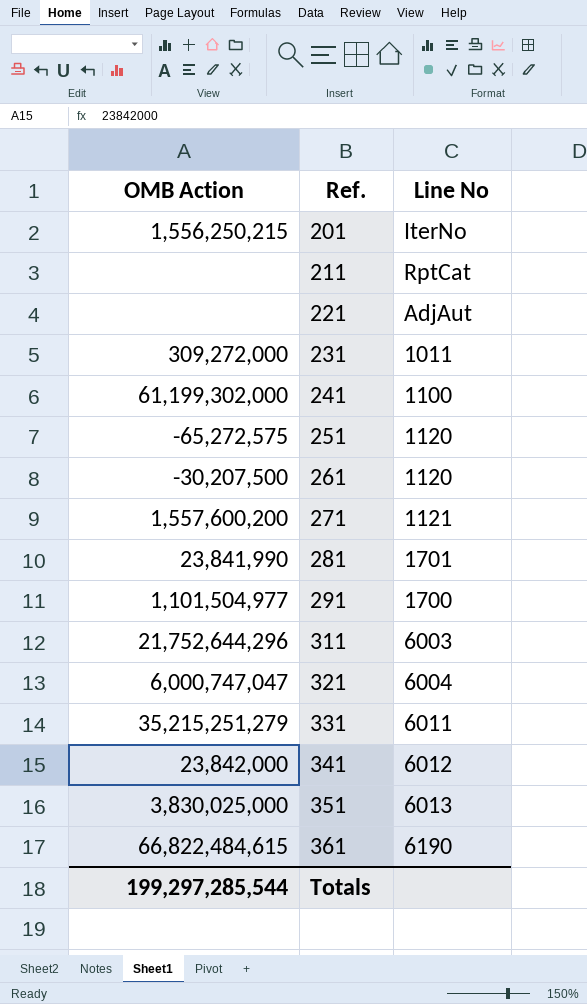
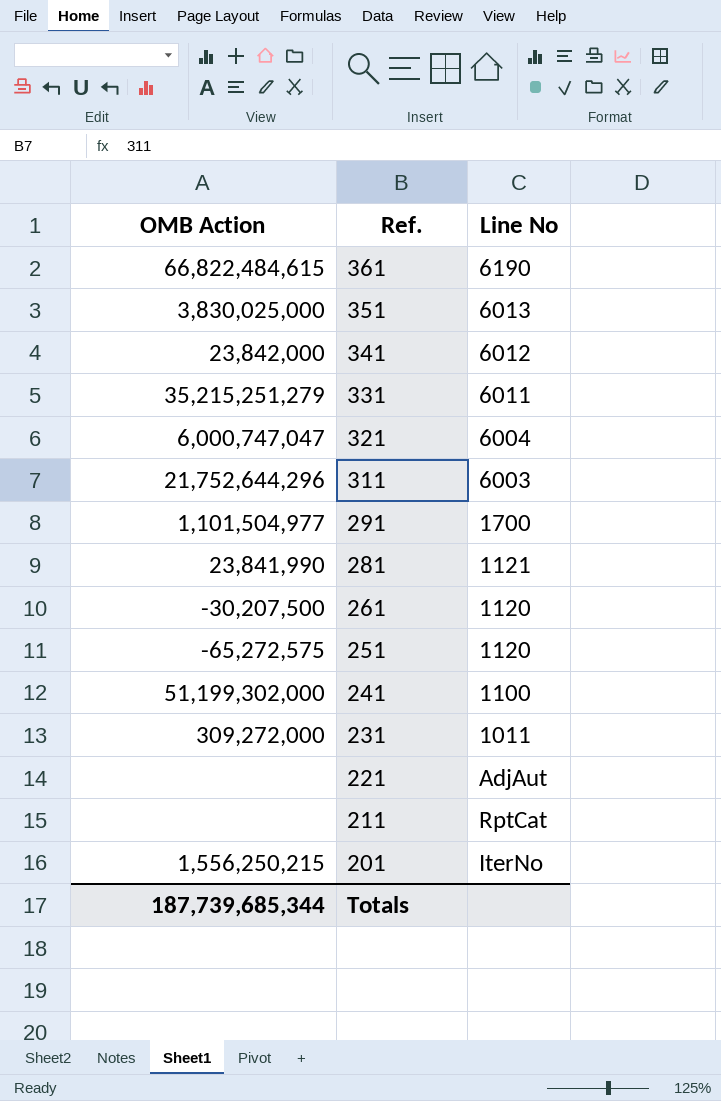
row order: Ref. ascending -> Ref. descending
row 271: 1,557,600,200 | 1121 -> none
281 | Line No: 1701 -> 1121
241 | OMB Action: 61,199,302,000 -> 51,199,302,000
Totals | OMB Action: 199,297,285,544 -> 187,739,685,344

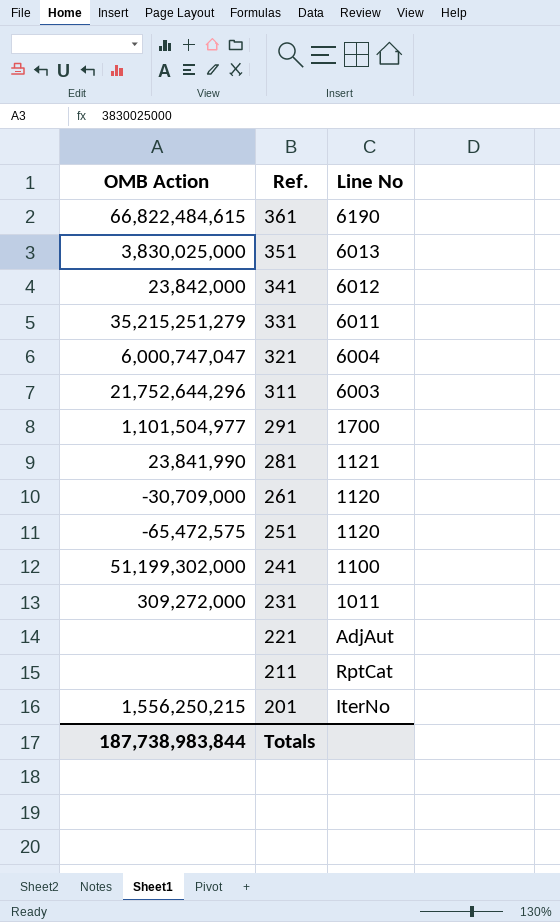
261 | OMB Action: -30,207,500 -> -30,709,000
251 | OMB Action: -65,272,575 -> -65,472,575
Totals | OMB Action: 187,739,685,344 -> 187,738,983,844

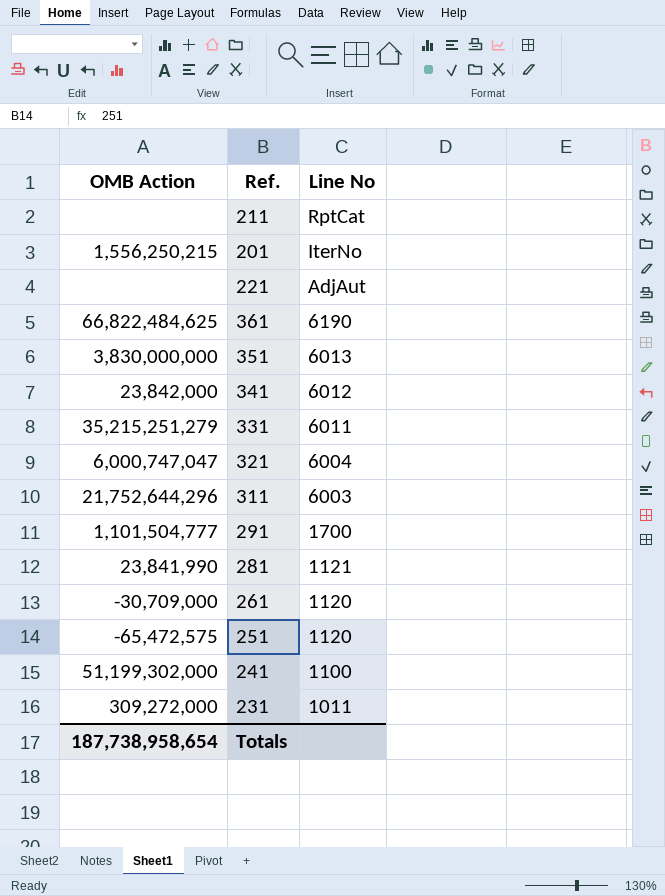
row order: Ref. descending -> Line No descending
361 | OMB Action: 66,822,484,615 -> 66,822,484,625
351 | OMB Action: 3,830,025,000 -> 3,830,000,000
291 | OMB Action: 1,101,504,977 -> 1,101,504,777
Totals | OMB Action: 187,738,983,844 -> 187,738,958,654

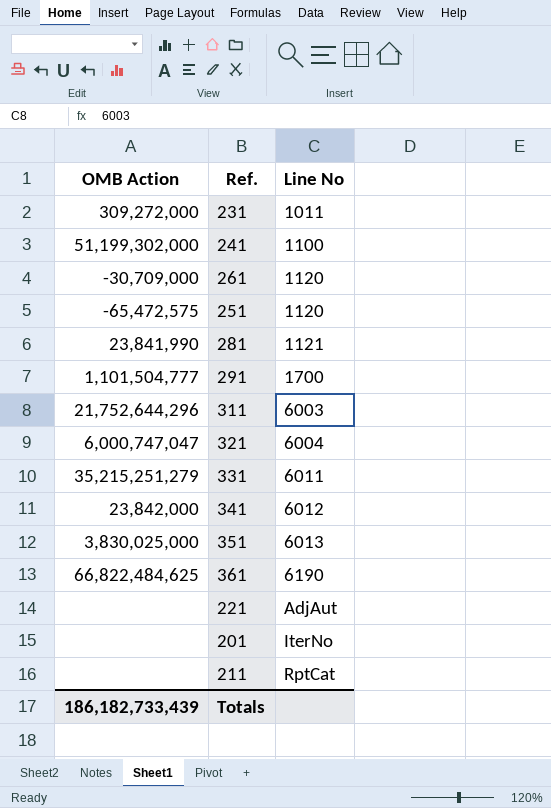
row order: Line No descending -> Line No ascending
351 | OMB Action: 3,830,000,000 -> 3,830,025,000
201 | OMB Action: 1,556,250,215 -> none
Totals | OMB Action: 187,738,958,654 -> 186,182,733,439

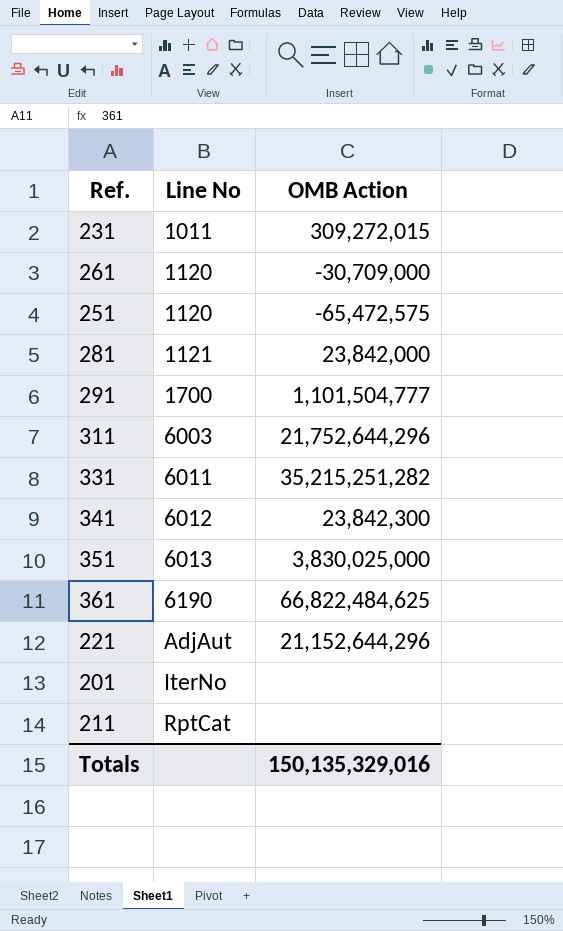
column OMB Action | position: 1 -> 3
row 241: 51,199,302,000 | 1100 -> none
row 321: 6,000,747,047 | 6004 -> none
231 | OMB Action: 309,272,000 -> 309,272,015
281 | OMB Action: 23,841,990 -> 23,842,000
331 | OMB Action: 35,215,251,279 -> 35,215,251,282
341 | OMB Action: 23,842,000 -> 23,842,300
221 | OMB Action: none -> 21,152,644,296
Totals | OMB Action: 186,182,733,439 -> 150,135,329,016

